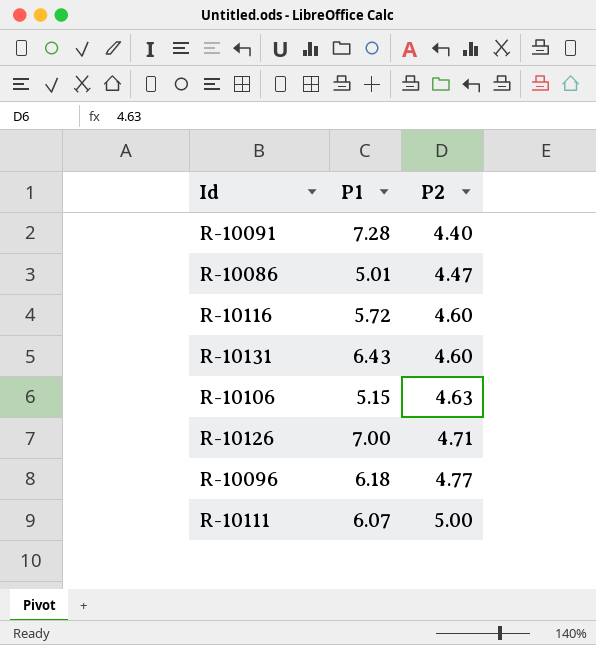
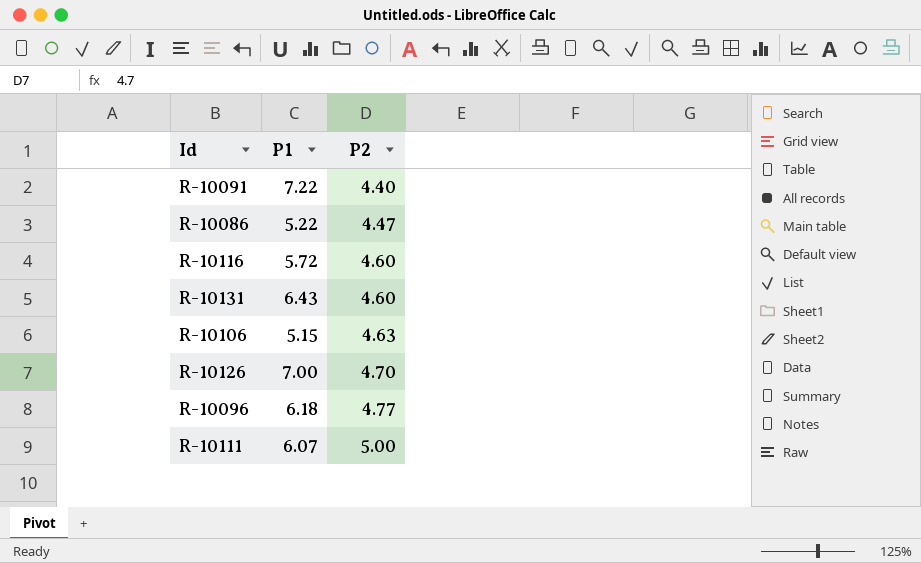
R-10091 | P1: 7.28 -> 7.22
R-10086 | P1: 5.01 -> 5.22
R-10126 | P2: 4.71 -> 4.70

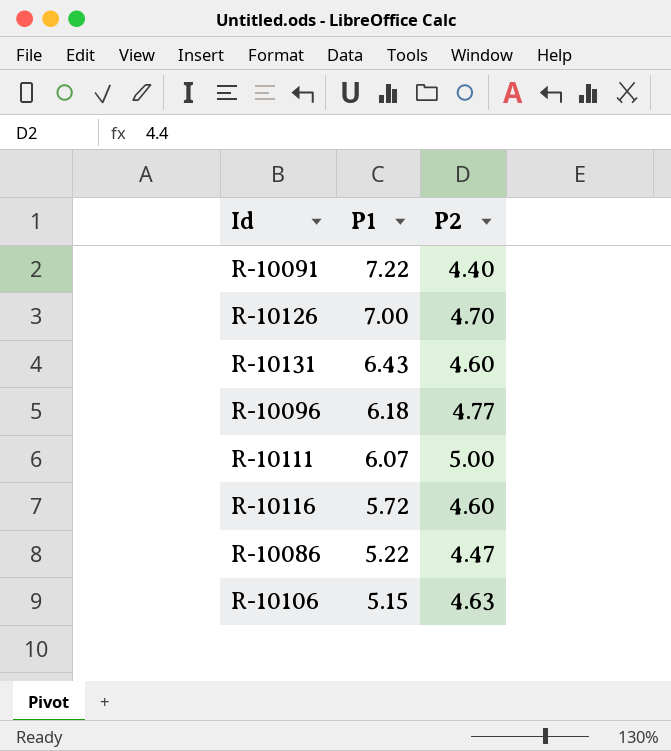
row order: P2 ascending -> P1 descending

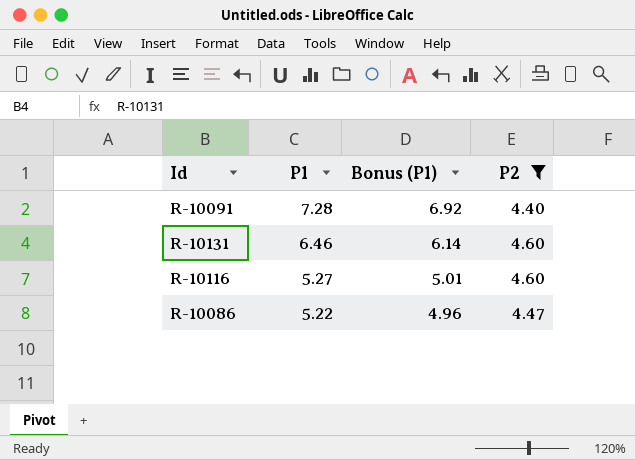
filter: none -> P2 <= 4.60
column Bonus (P1) | formula: none -> [P1] * 0.95
R-10091 | P1: 7.22 -> 7.28
R-10131 | P1: 6.43 -> 6.46
R-10116 | P1: 5.72 -> 5.27

